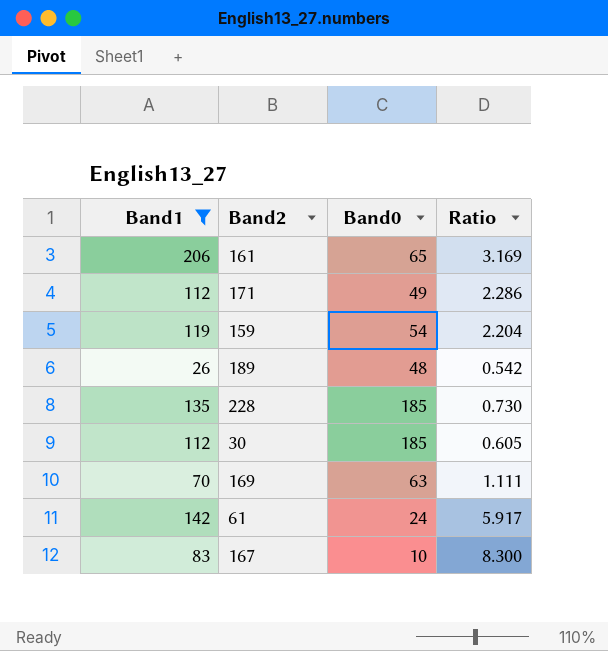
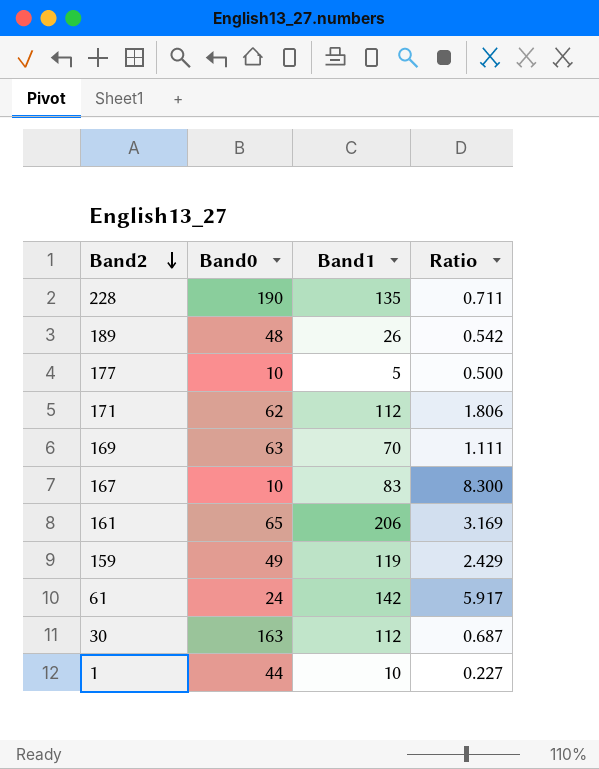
filter: Band1 >= 26 -> none
row order: none -> Band2 descending
column Band1 | position: 1 -> 3
228 | Band0: 185 -> 190
228 | Ratio: 0.730 -> 0.711
171 | Band0: 49 -> 62
171 | Ratio: 2.286 -> 1.806
159 | Band0: 54 -> 49
159 | Ratio: 2.204 -> 2.429
30 | Band0: 185 -> 163
30 | Ratio: 0.605 -> 0.687

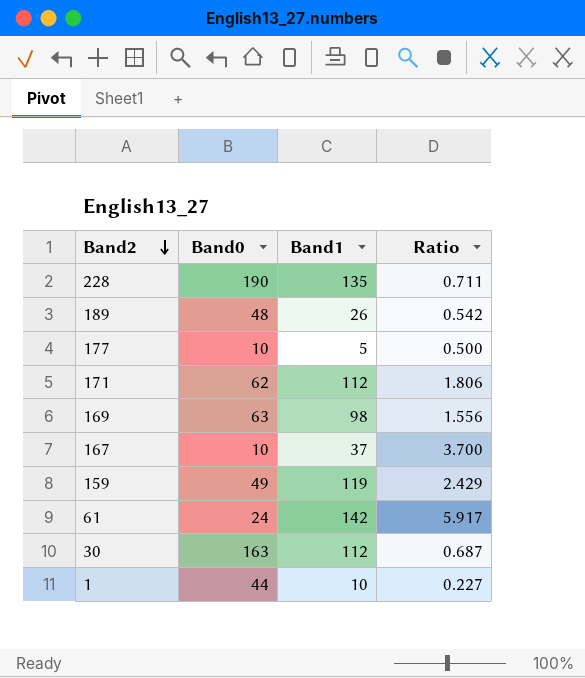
row 161: 65 | 206 | 3.169 -> none
169 | Band1: 70 -> 98
169 | Ratio: 1.111 -> 1.556
167 | Band1: 83 -> 37
167 | Ratio: 8.300 -> 3.700

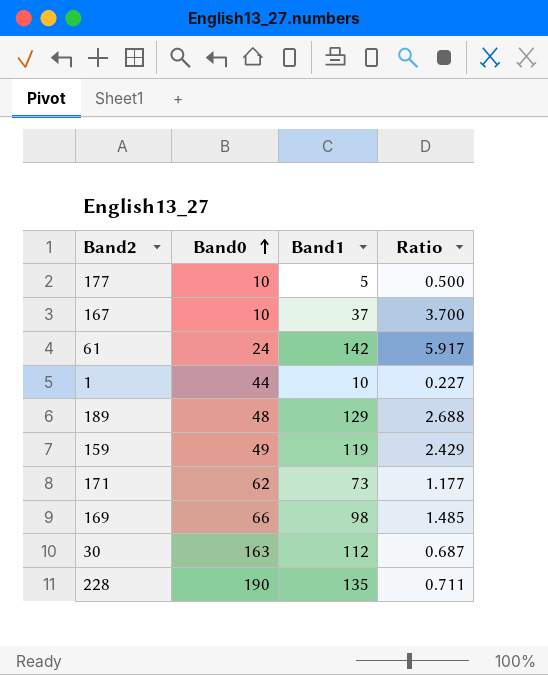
row order: Band2 descending -> Band0 ascending
189 | Band1: 26 -> 129
189 | Ratio: 0.542 -> 2.688
171 | Band1: 112 -> 73
171 | Ratio: 1.806 -> 1.177
169 | Band0: 63 -> 66
169 | Ratio: 1.556 -> 1.485

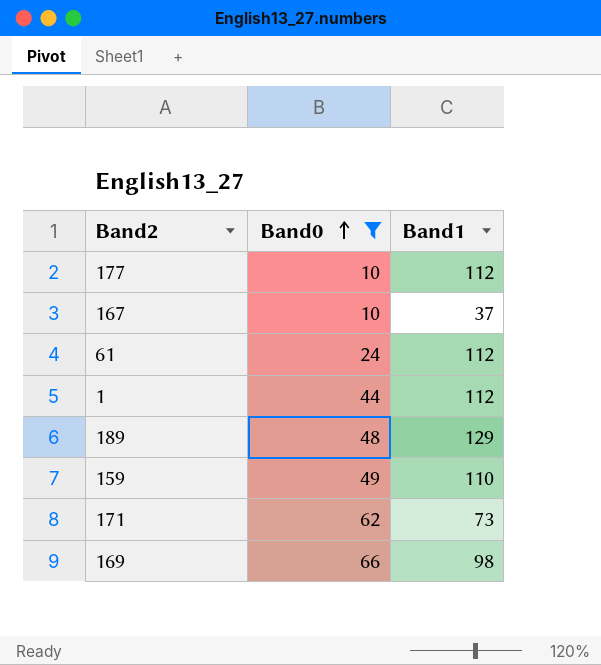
filter: none -> Band0 <= 66
column Ratio | formula: [Band1] / [Band0] -> none
177 | Band1: 5 -> 112
61 | Band1: 142 -> 112
1 | Band1: 10 -> 112
159 | Band1: 119 -> 110

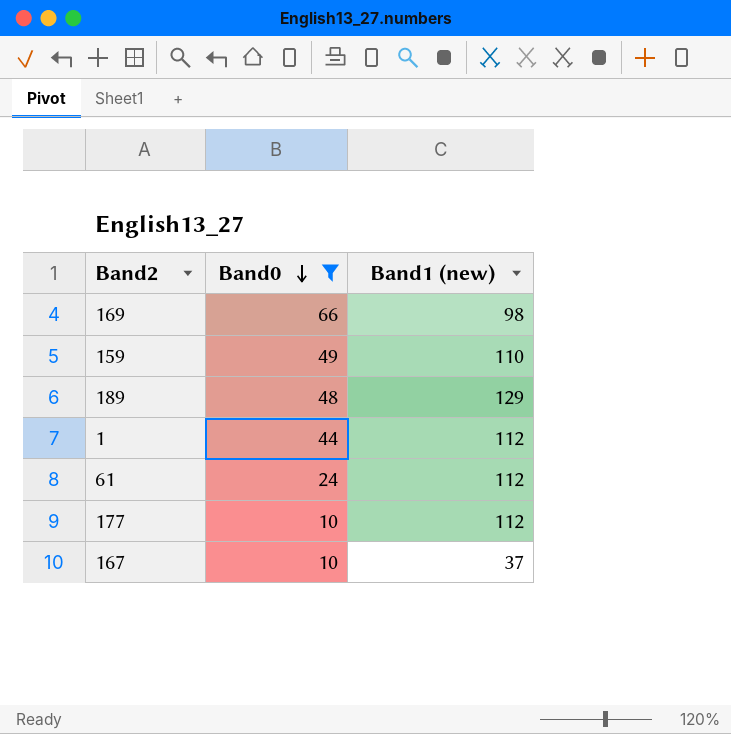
row order: Band0 ascending -> Band0 descending
column name: Band1 -> Band1 (new)
row 171: 62 | 73 -> none

